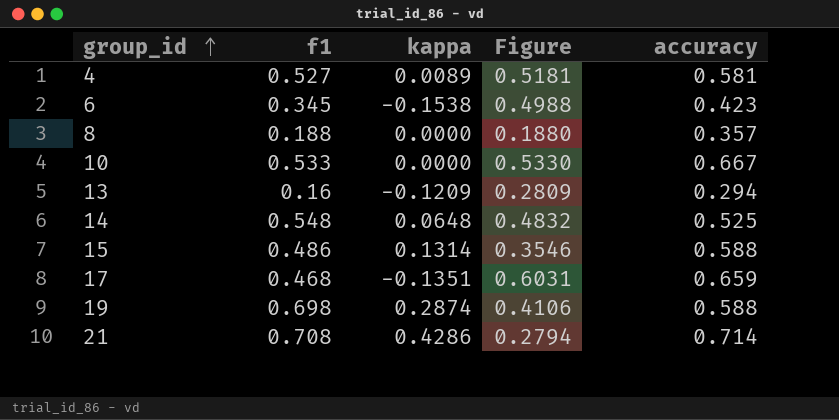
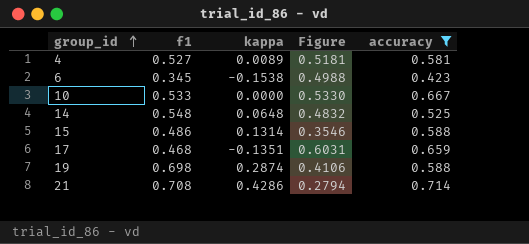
filter: none -> accuracy >= 0.423

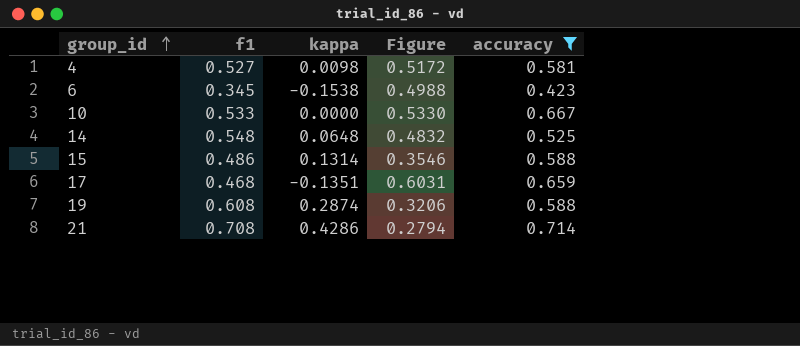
4 | kappa: 0.0089 -> 0.0098
4 | Figure: 0.5181 -> 0.5172
19 | f1: 0.698 -> 0.608
19 | Figure: 0.4106 -> 0.3206

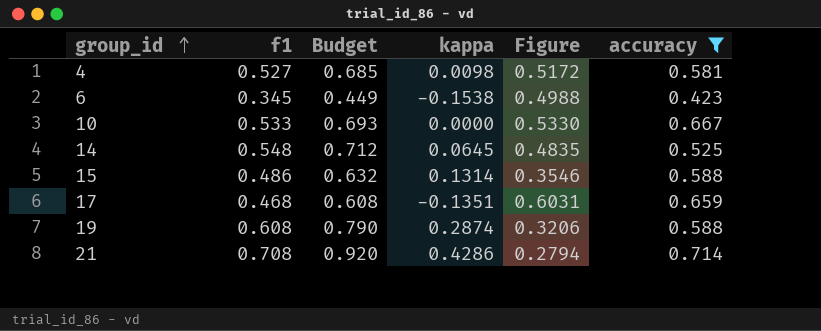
column Budget | formula: none -> [f1] * 1.3
14 | kappa: 0.0648 -> 0.0645
14 | Figure: 0.4832 -> 0.4835

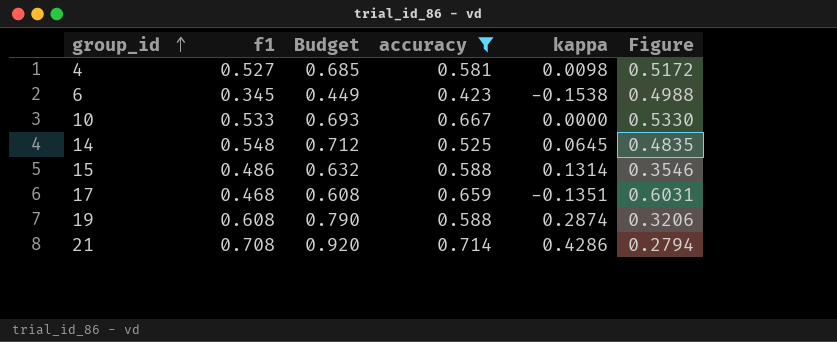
column accuracy | position: 6 -> 4

